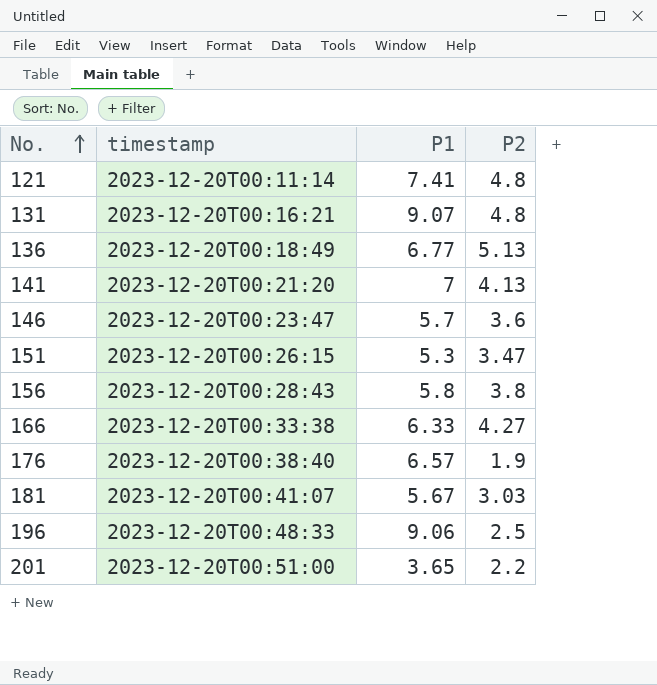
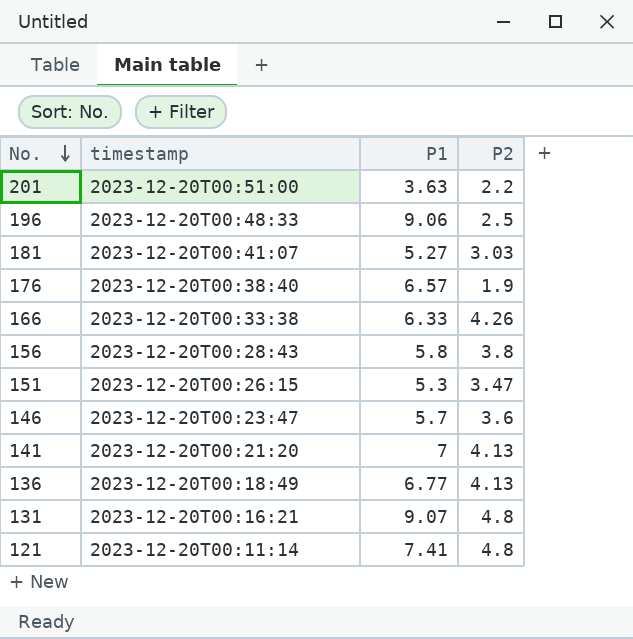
row order: No. ascending -> No. descending
201 | P1: 3.65 -> 3.63
181 | P1: 5.67 -> 5.27
166 | P2: 4.27 -> 4.26
136 | P2: 5.13 -> 4.13

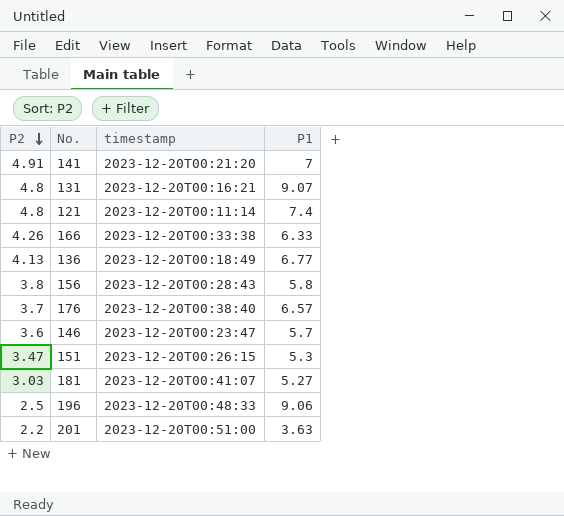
row order: No. descending -> P2 descending
column P2 | position: 4 -> 1
141 | P2: 4.13 -> 4.91
121 | P1: 7.41 -> 7.4
176 | P2: 1.9 -> 3.7

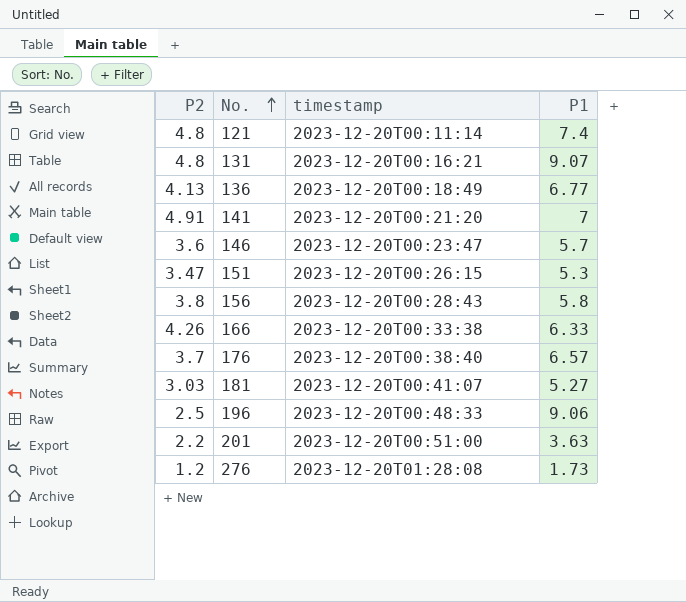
row order: P2 descending -> No. ascending
row 276: none -> 1.2 | 2023-12-20T01:28:08 | 1.73

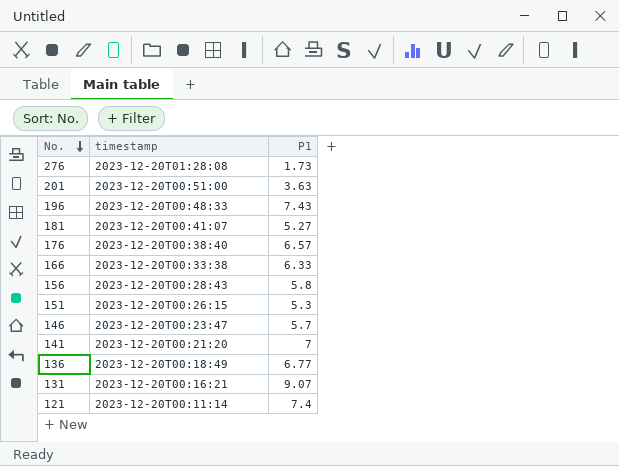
row order: No. ascending -> No. descending
column P2 | position: 1 -> none
196 | P1: 9.06 -> 7.43

